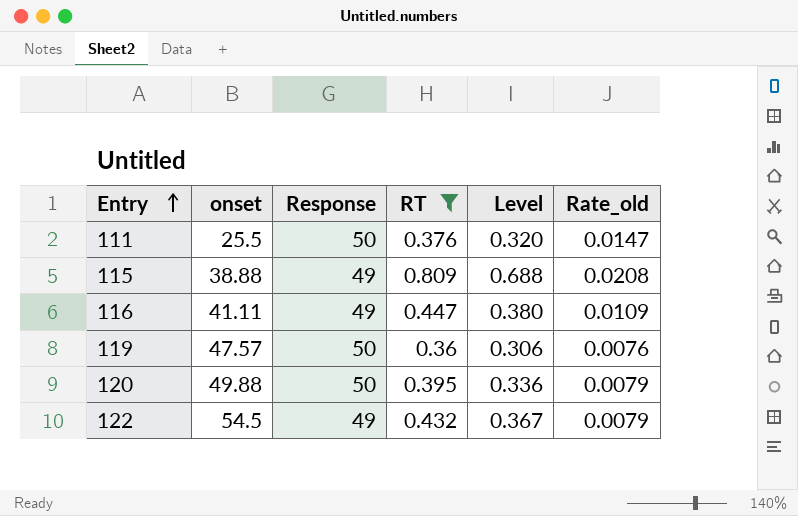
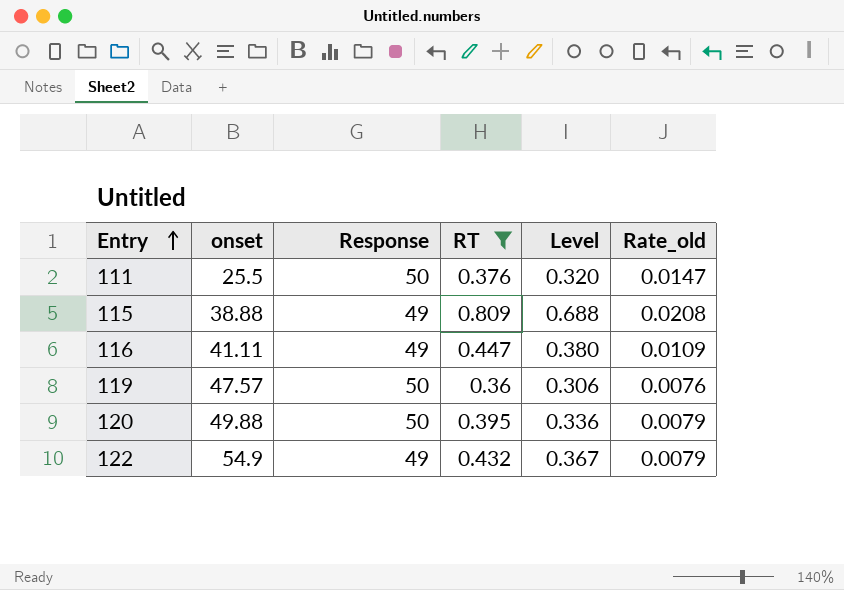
122 | onset: 54.5 -> 54.9

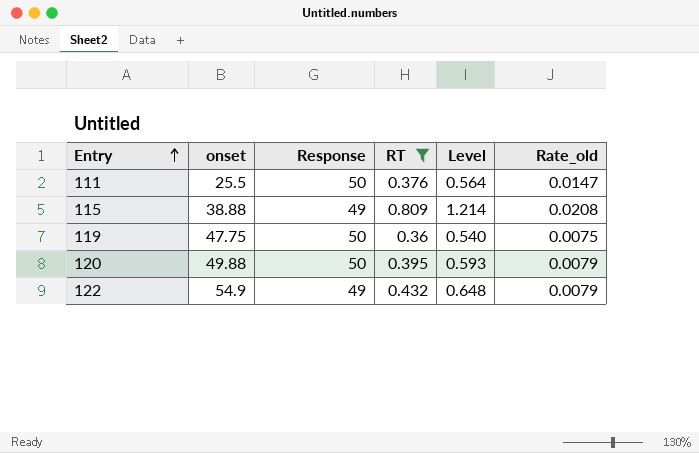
column Level | formula: [RT] * 0.85 -> [RT] * 1.5
row 116: 41.11 | 49 | 0.447 | 0.380 | 0.0109 -> none
119 | onset: 47.57 -> 47.75
119 | Rate_old: 0.0076 -> 0.0075

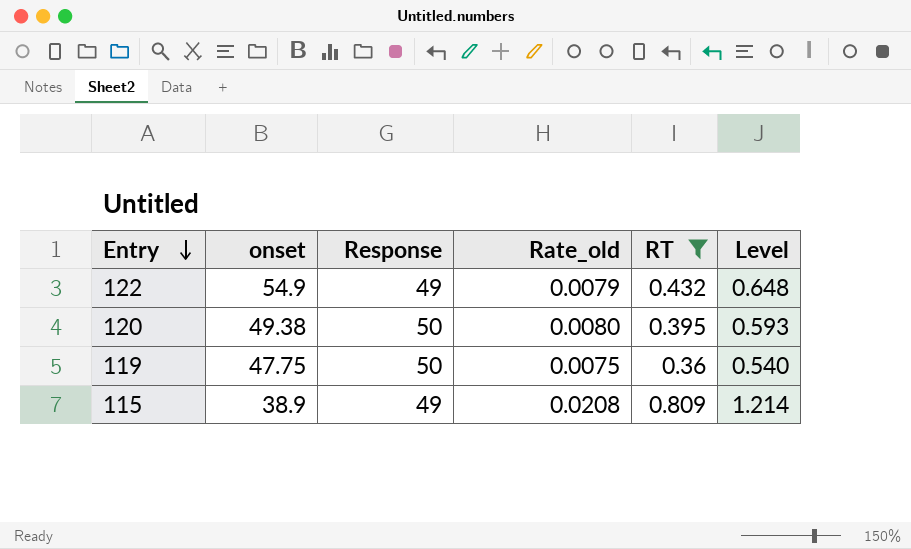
row order: Entry ascending -> Entry descending
column Rate_old | position: 6 -> 4
row 111: 25.5 | 50 | 0.376 | 0.564 | 0.0147 -> none
120 | onset: 49.88 -> 49.38
120 | Rate_old: 0.0079 -> 0.0080
115 | onset: 38.88 -> 38.9

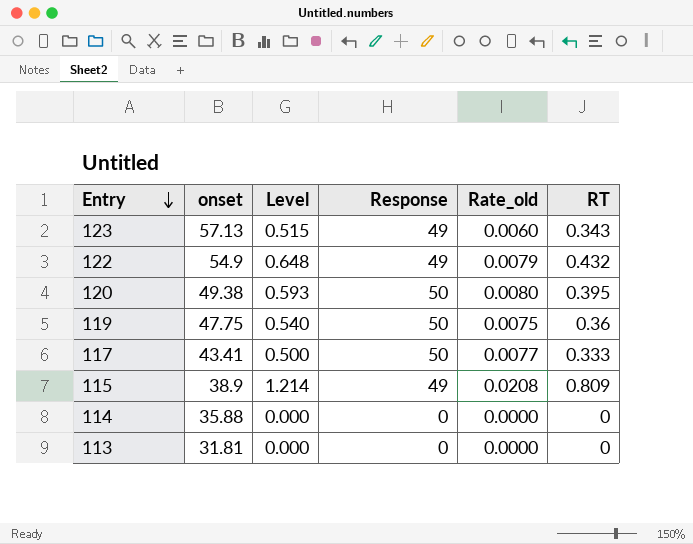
filter: RT >= 0.36 -> none
column Level | position: 6 -> 3

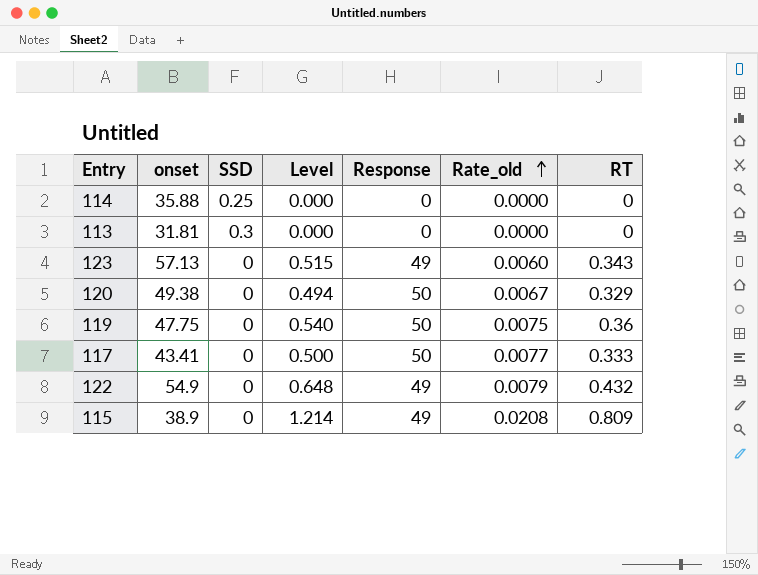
row order: Entry descending -> Rate_old ascending
column SSD | position: none -> 3
120 | Level: 0.593 -> 0.494
120 | Rate_old: 0.0080 -> 0.0067
120 | RT: 0.395 -> 0.329

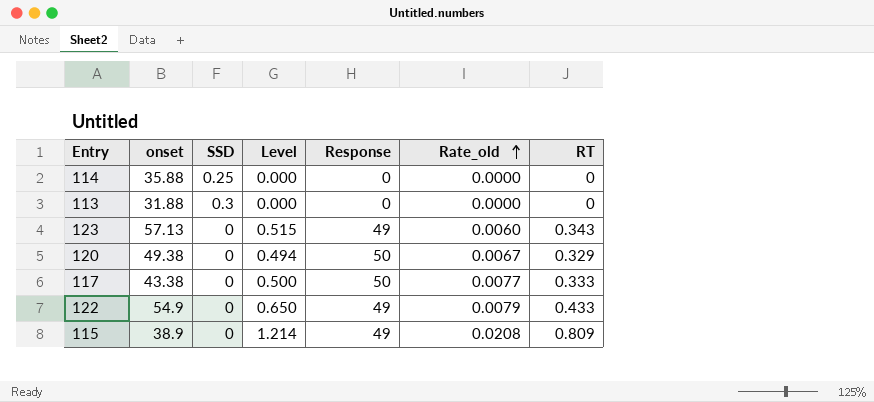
row 119: 47.75 | 0 | 0.540 | 50 | 0.0075 | 0.36 -> none
113 | onset: 31.81 -> 31.88
117 | onset: 43.41 -> 43.38
122 | Level: 0.648 -> 0.650
122 | RT: 0.432 -> 0.433

